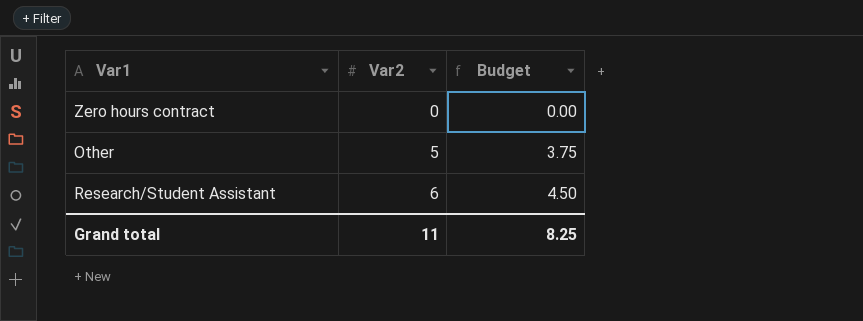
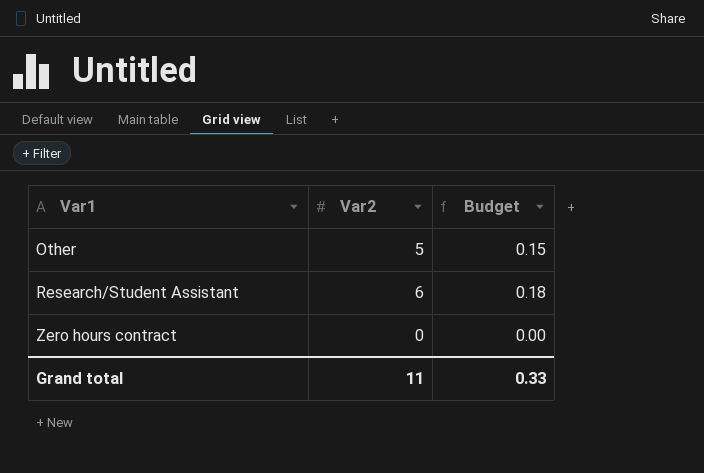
row order: Var2 ascending -> Var1 ascending
column Budget | formula: [Var2] * 0.75 -> [Var2] * 0.03
Grand total | Budget: 8.25 -> 0.33

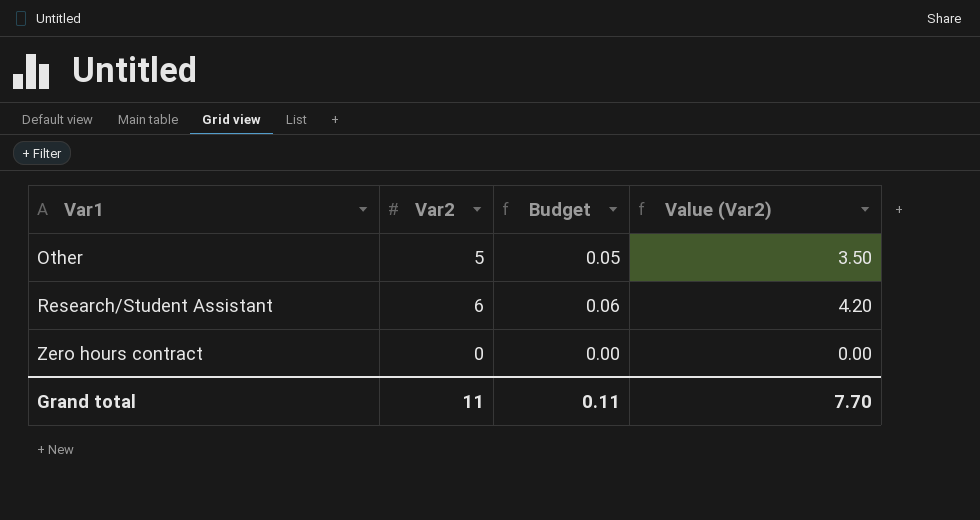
column Budget | formula: [Var2] * 0.03 -> [Var2] * 0.01
column Value (Var2) | formula: none -> [Var2] * 0.7
Grand total | Budget: 0.33 -> 0.11

